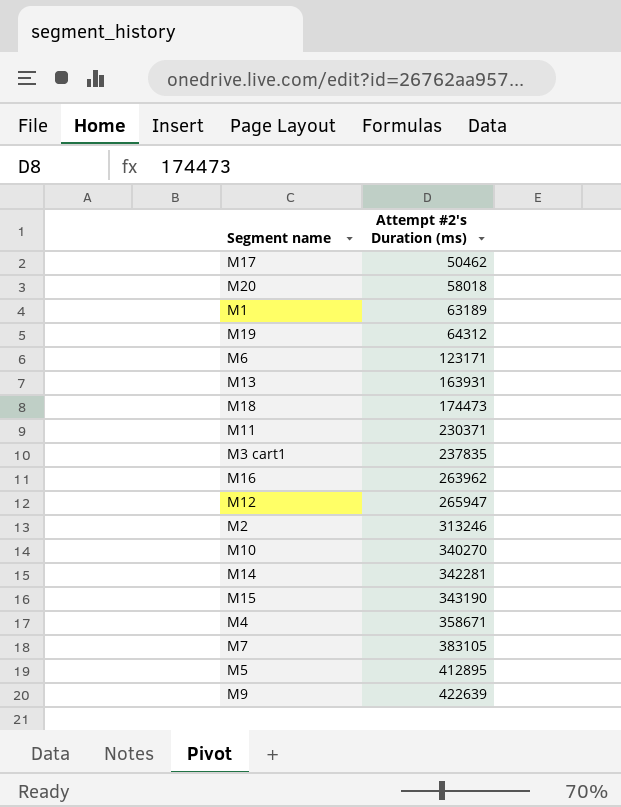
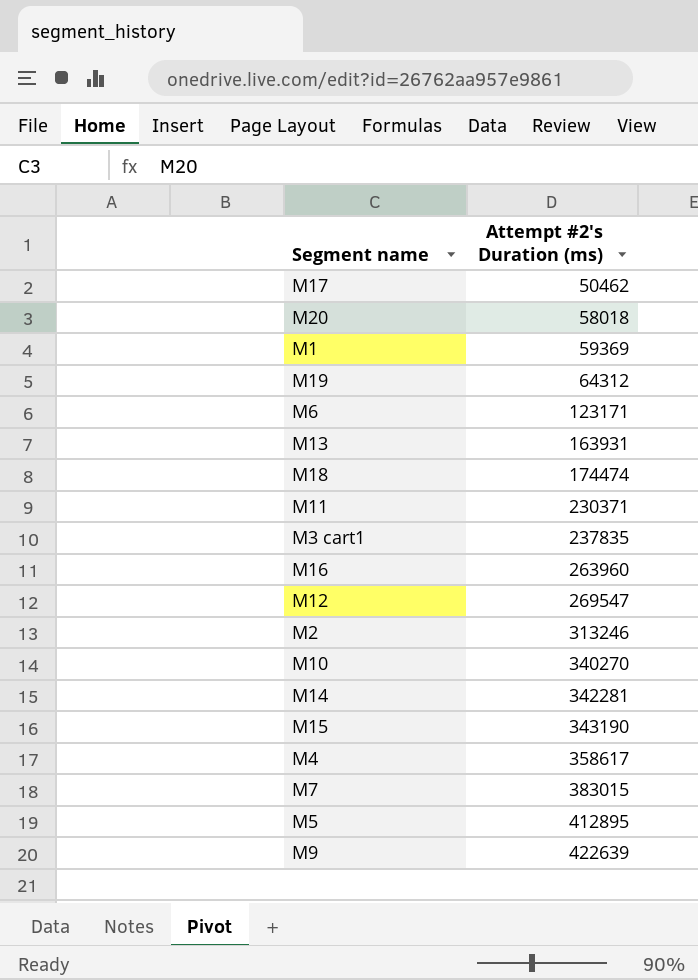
M1 | Attempt #2's Duration (ms): 63189 -> 59369
M18 | Attempt #2's Duration (ms): 174473 -> 174474
M16 | Attempt #2's Duration (ms): 263962 -> 263960
M12 | Attempt #2's Duration (ms): 265947 -> 269547
M4 | Attempt #2's Duration (ms): 358671 -> 358617
M7 | Attempt #2's Duration (ms): 383105 -> 383015

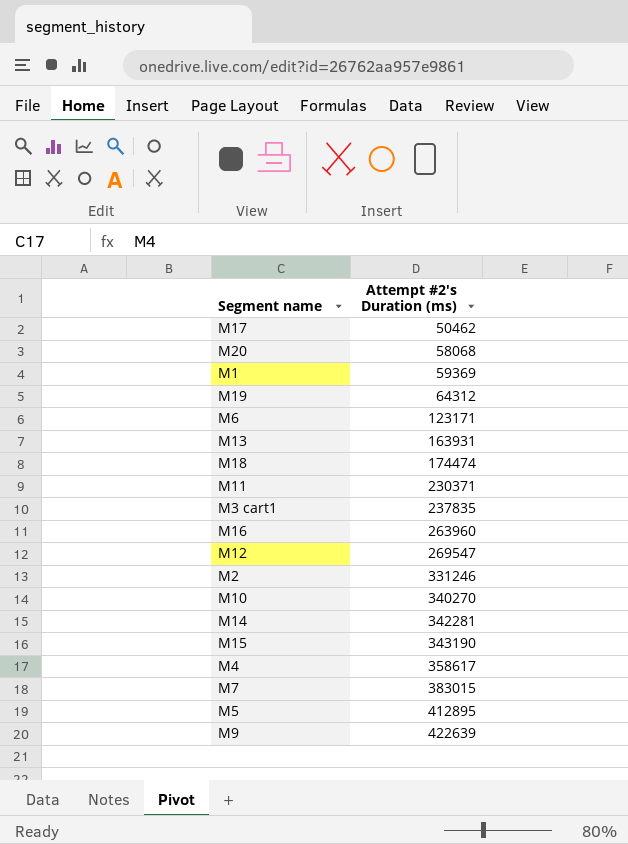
M20 | Attempt #2's Duration (ms): 58018 -> 58068
M2 | Attempt #2's Duration (ms): 313246 -> 331246

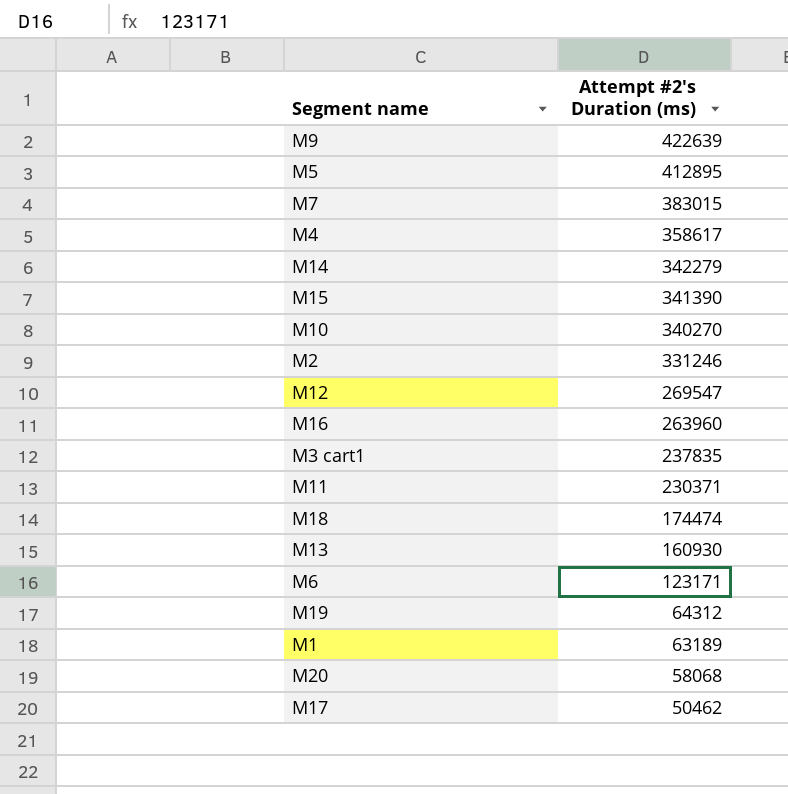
row order: Attempt #2's Duration (ms) ascending -> Attempt #2's Duration (ms) descending
M14 | Attempt #2's Duration (ms): 342281 -> 342279
M15 | Attempt #2's Duration (ms): 343190 -> 341390
M13 | Attempt #2's Duration (ms): 163931 -> 160930
M1 | Attempt #2's Duration (ms): 59369 -> 63189

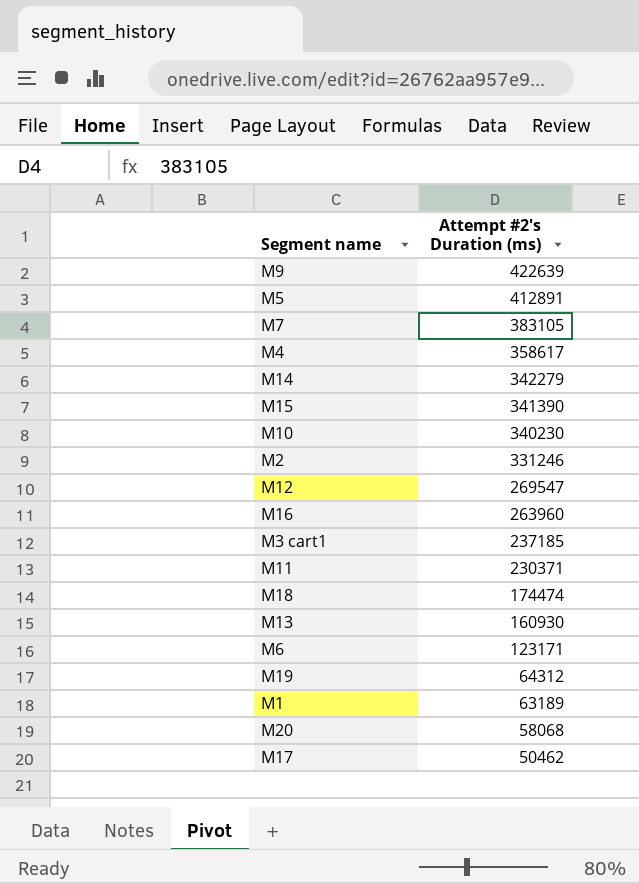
M5 | Attempt #2's Duration (ms): 412895 -> 412891
M7 | Attempt #2's Duration (ms): 383015 -> 383105
M10 | Attempt #2's Duration (ms): 340270 -> 340230
M3 cart1 | Attempt #2's Duration (ms): 237835 -> 237185

